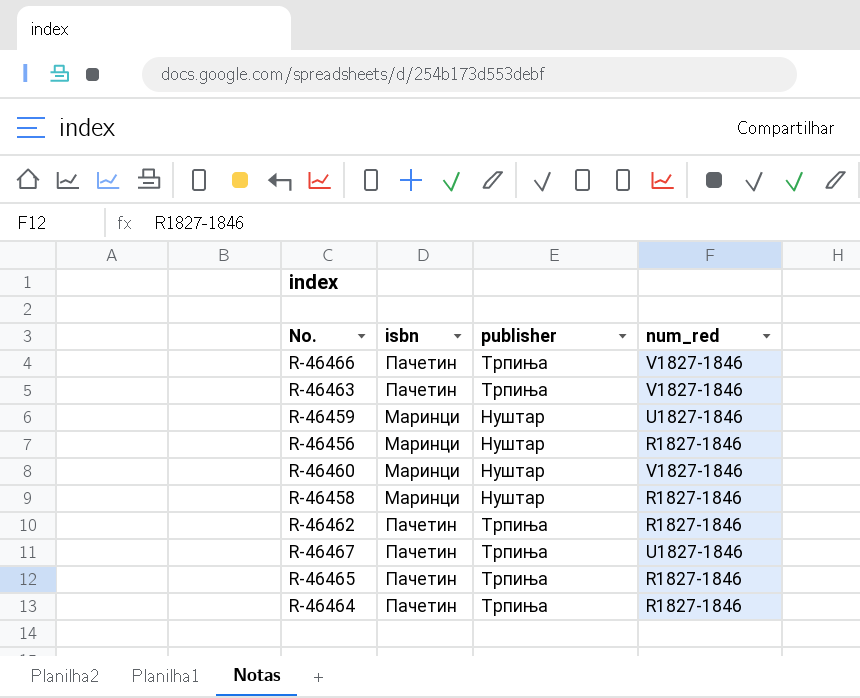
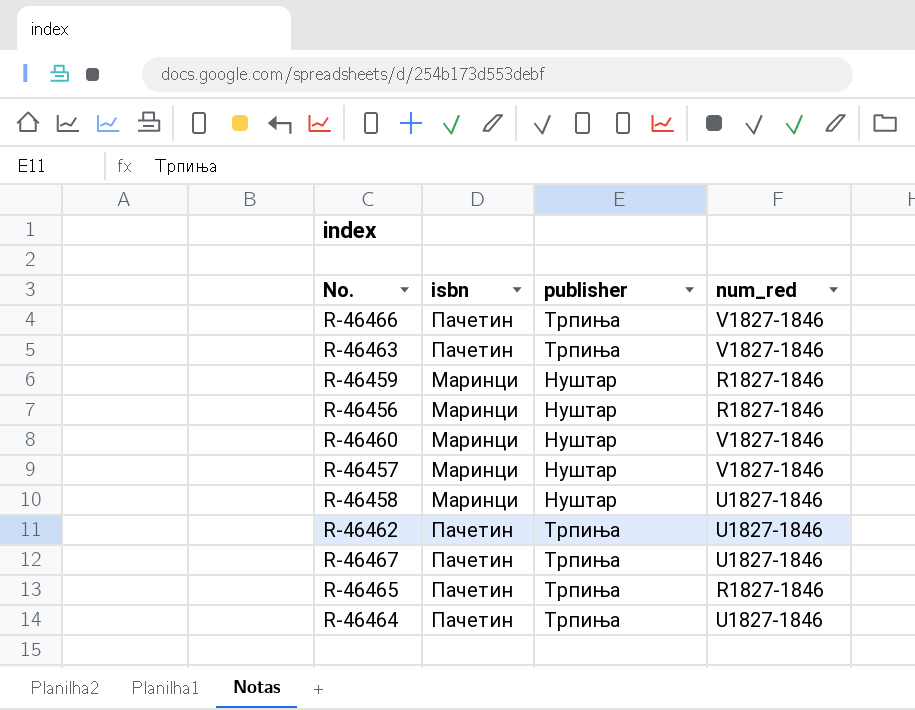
R-46459 | num_red: U1827-1846 -> R1827-1846
row R-46457: none -> Маринци | Нуштар | V1827-1846
R-46458 | num_red: R1827-1846 -> U1827-1846
R-46462 | num_red: R1827-1846 -> U1827-1846
R-46464 | num_red: R1827-1846 -> U1827-1846

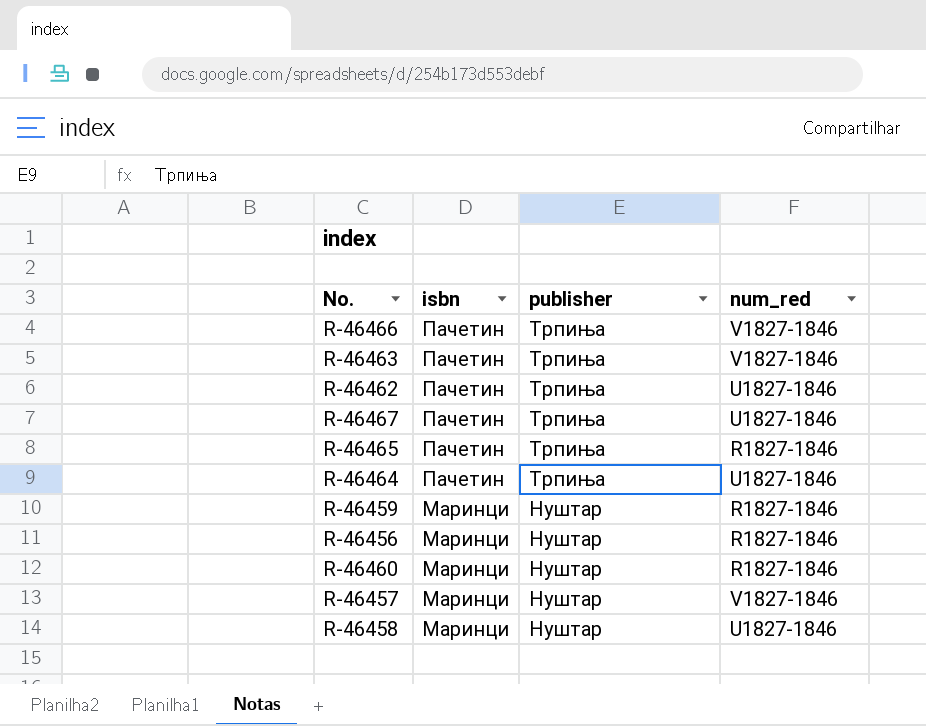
row order: none -> isbn descending
R-46460 | num_red: V1827-1846 -> R1827-1846

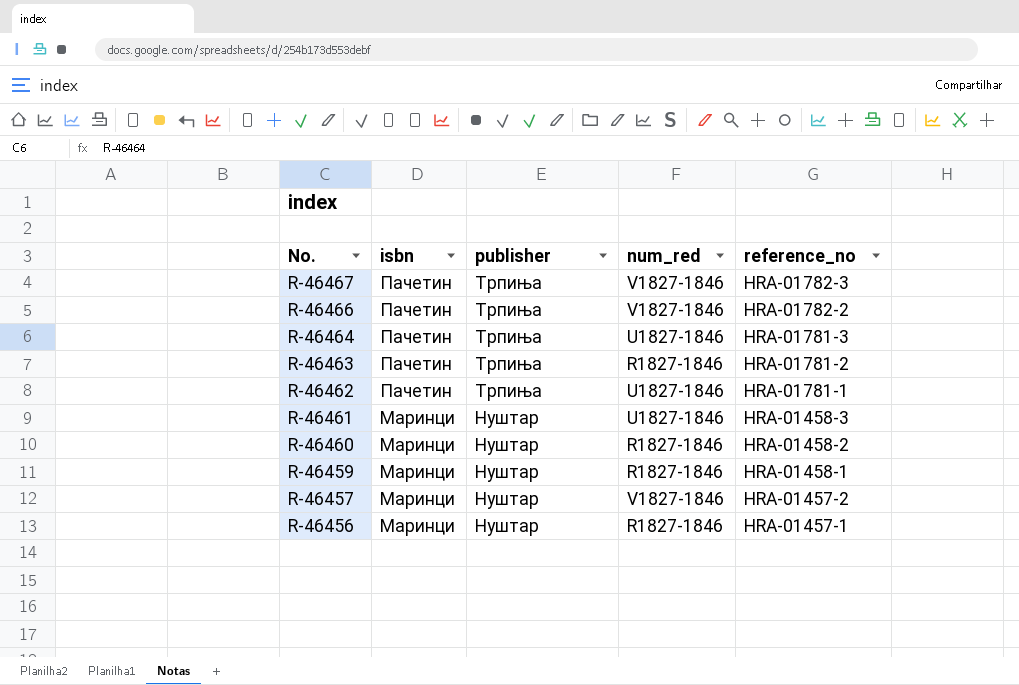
row order: isbn descending -> No. descending
column reference_no | position: none -> 5
row R-46465: Пачетин | Трпиња | R1827-1846 -> none
row R-46458: Маринци | Нуштар | U1827-1846 -> none
R-46467 | num_red: U1827-1846 -> V1827-1846
R-46463 | num_red: V1827-1846 -> R1827-1846
row R-46461: none -> Маринци | Нуштар | U1827-1846 | HRA-01458-3

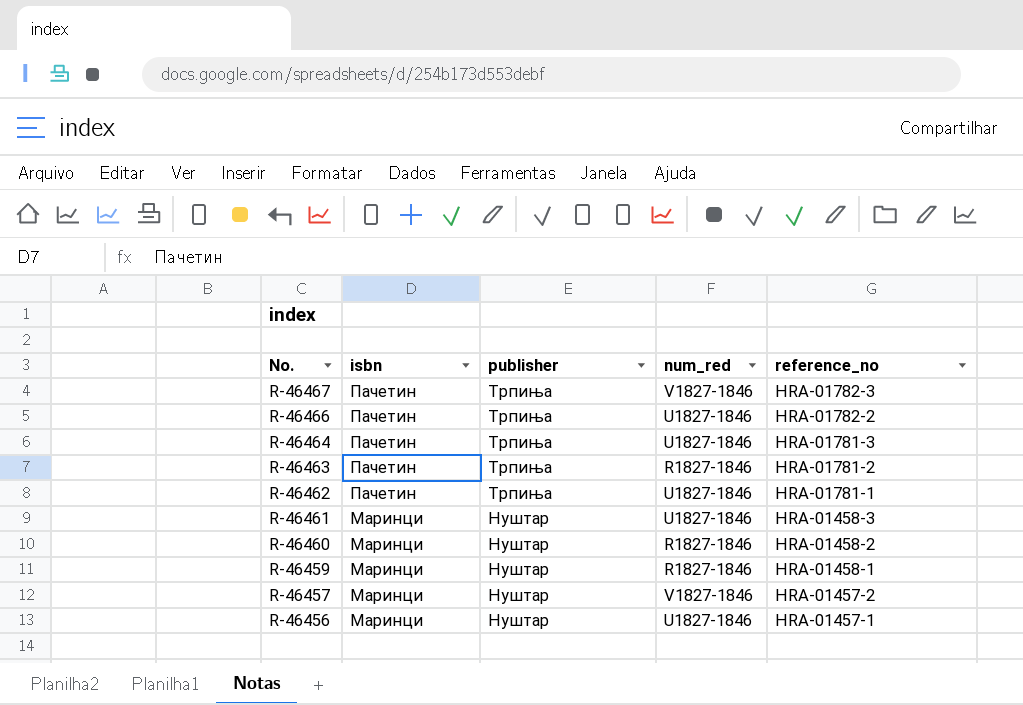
R-46466 | num_red: V1827-1846 -> U1827-1846
R-46456 | num_red: R1827-1846 -> U1827-1846

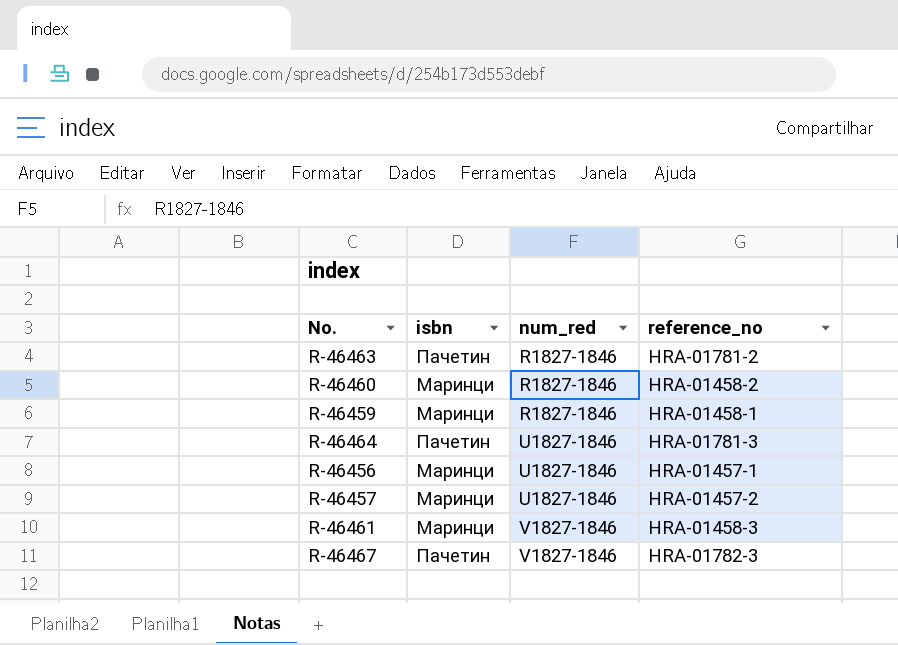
row order: No. descending -> num_red ascending
column publisher | position: 3 -> none
row R-46466: Пачетин | Трпиња | U1827-1846 | HRA-01782-2 -> none
row R-46462: Пачетин | Трпиња | U1827-1846 | HRA-01781-1 -> none
R-46457 | num_red: V1827-1846 -> U1827-1846
R-46461 | num_red: U1827-1846 -> V1827-1846

